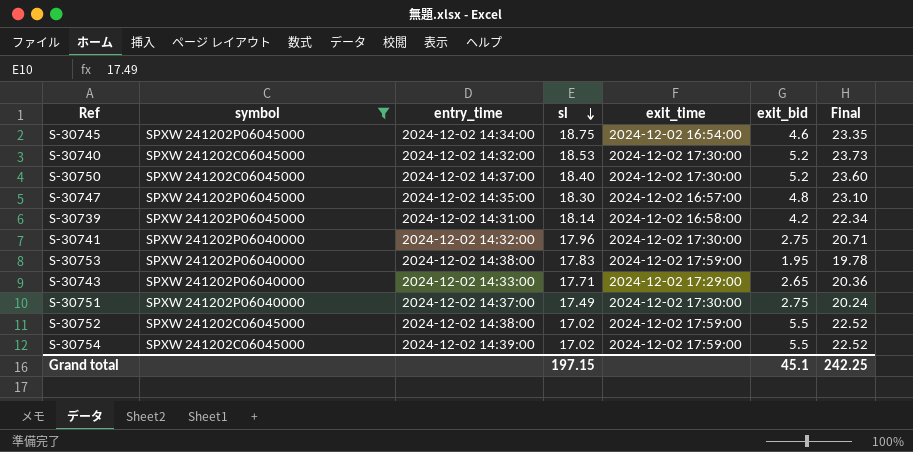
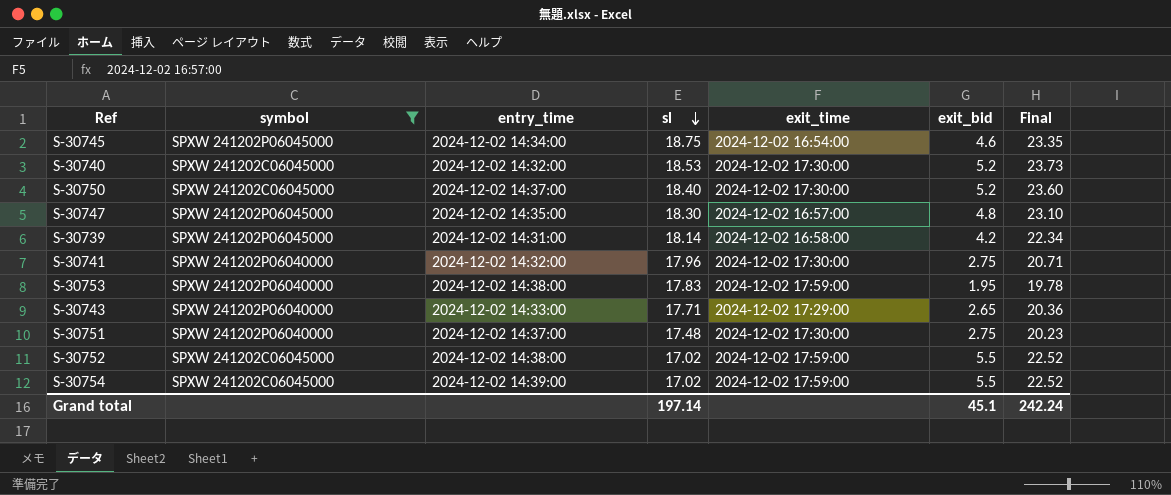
S-30751 | sl: 17.49 -> 17.48
S-30751 | Final: 20.24 -> 20.23
Grand total | sl: 197.15 -> 197.14
Grand total | Final: 242.25 -> 242.24

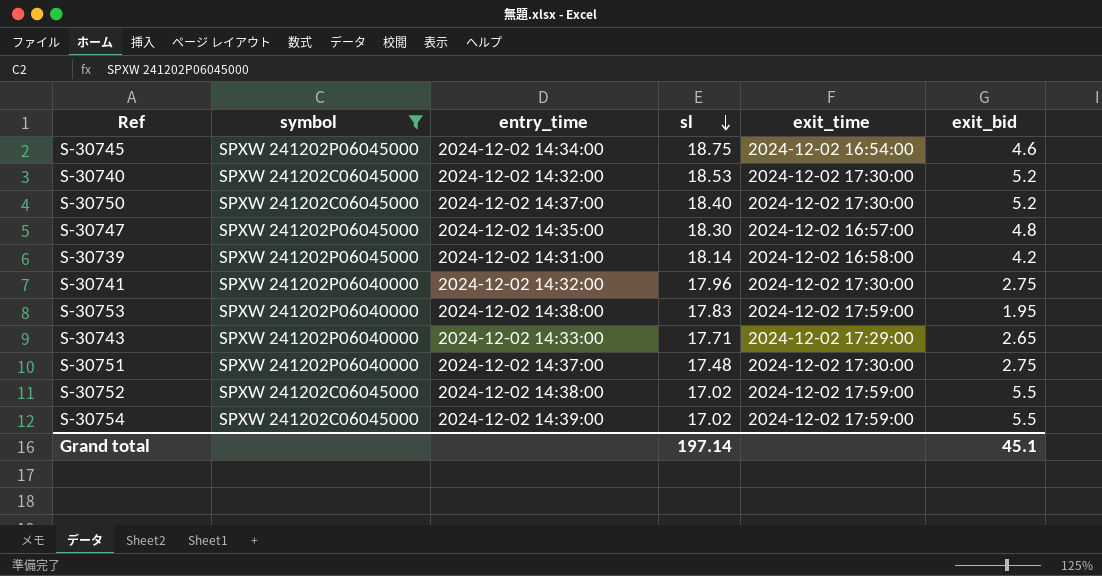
column Final | formula: [sl] + [exit_bid] -> none

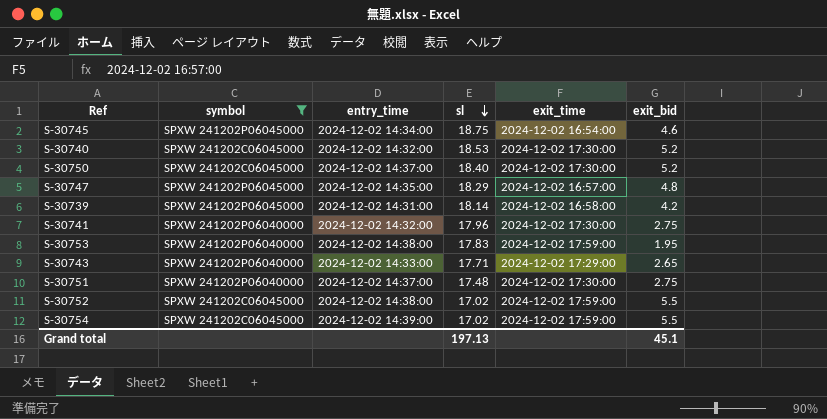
S-30747 | sl: 18.30 -> 18.29
Grand total | sl: 197.14 -> 197.13

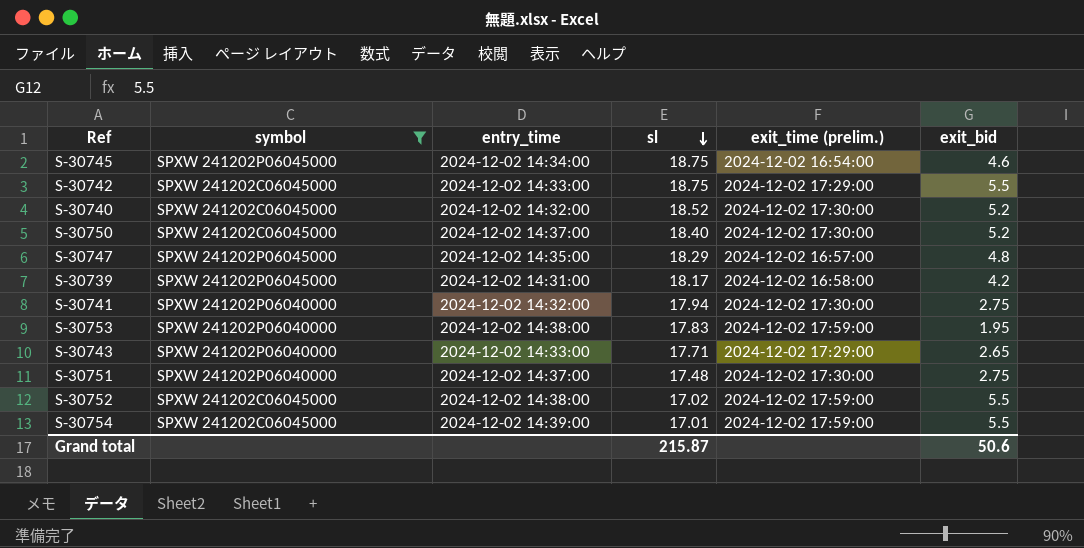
column name: exit_time -> exit_time (prelim.)
row S-30742: none -> SPXW 241202C06045000 | 2024-12-02 14:33:00 | 18.75 | 2024-12-02 17:29:00 | 5.5
S-30740 | sl: 18.53 -> 18.52
S-30739 | sl: 18.14 -> 18.17
S-30741 | sl: 17.96 -> 17.94
S-30754 | sl: 17.02 -> 17.01
Grand total | sl: 197.13 -> 215.87
Grand total | exit_bid: 45.1 -> 50.6

